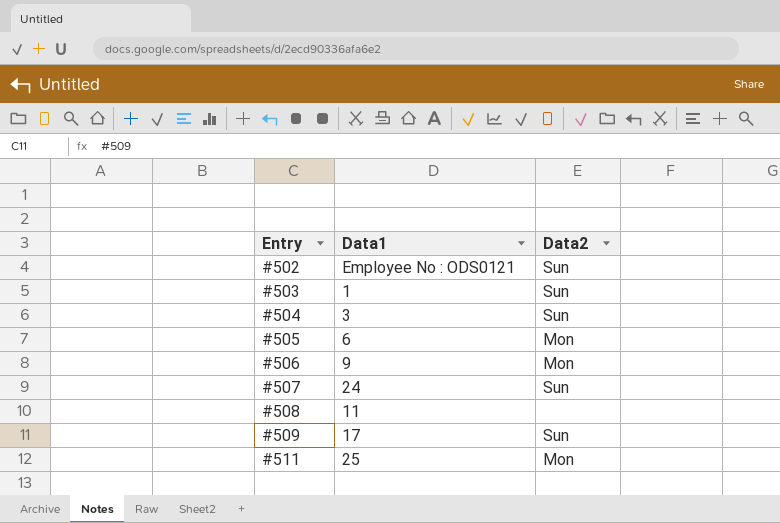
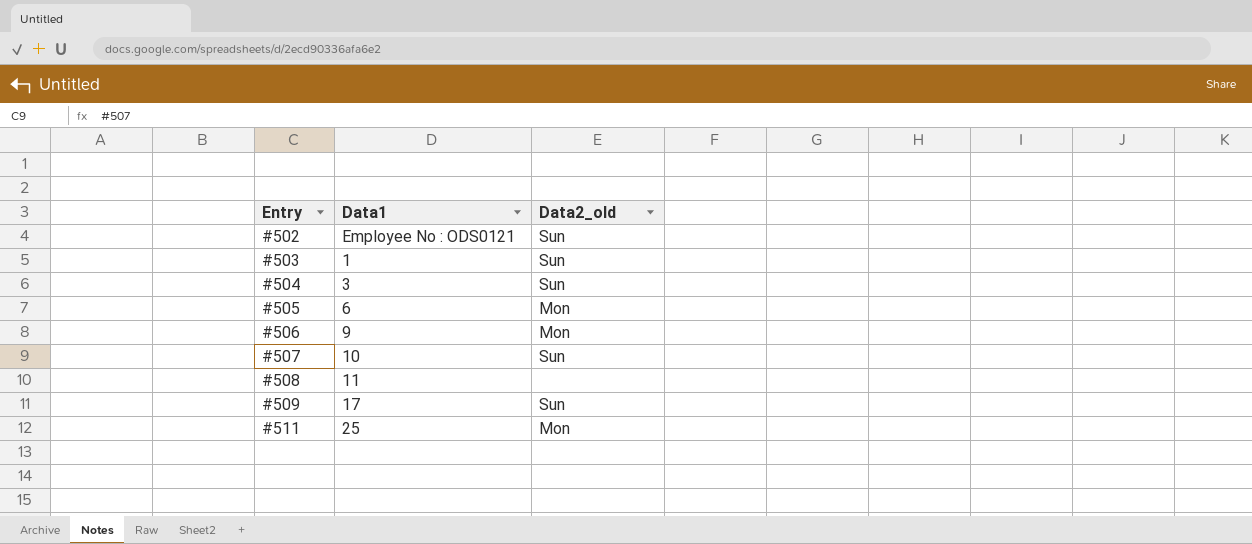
column name: Data2 -> Data2_old
#507 | Data1: 24 -> 10

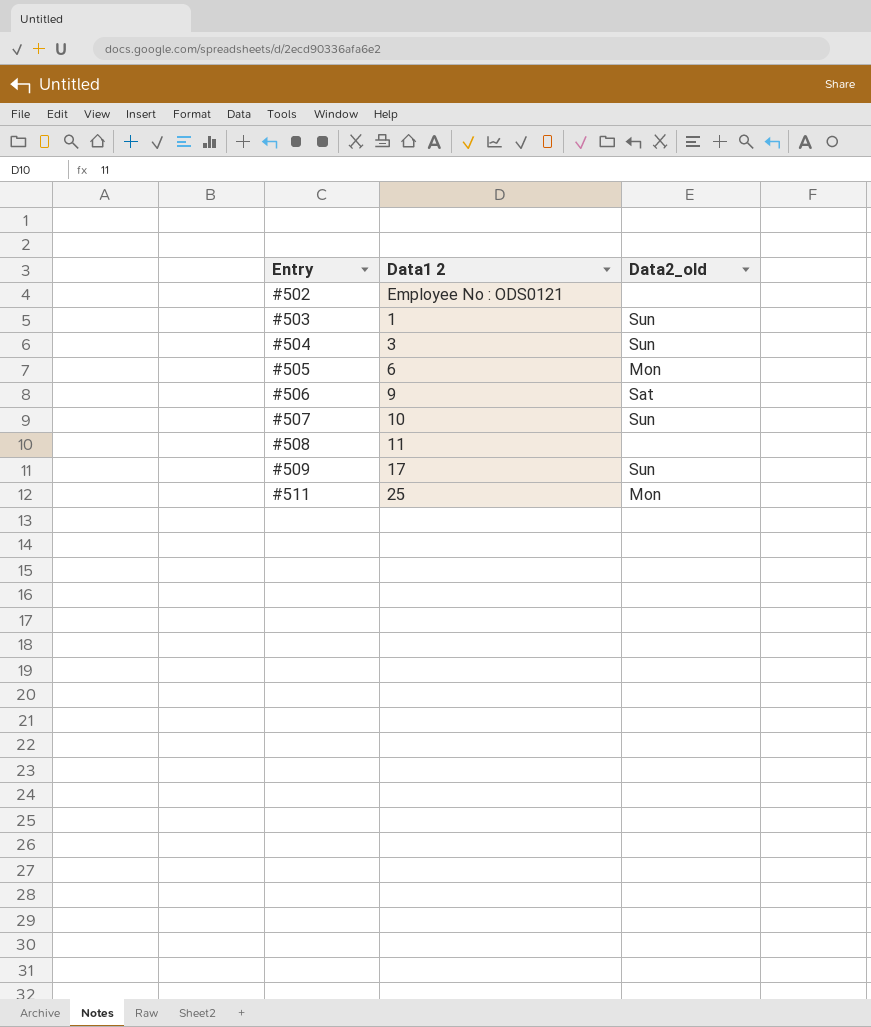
column name: Data1 -> Data1 2
#502 | Data2_old: Sun -> none
#506 | Data2_old: Mon -> Sat

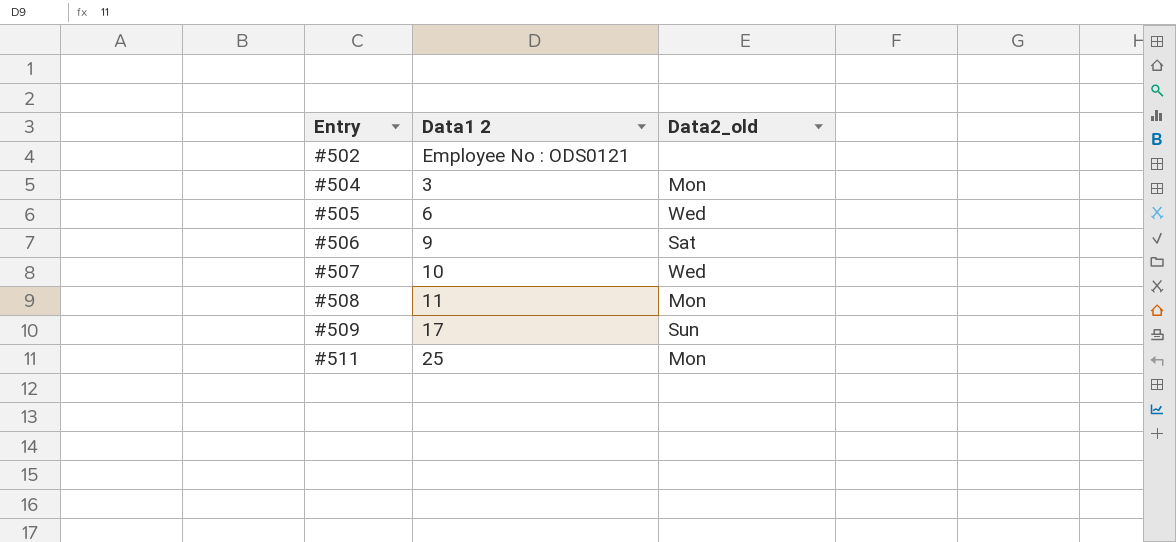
row #503: 1 | Sun -> none
#504 | Data2_old: Sun -> Mon
#505 | Data2_old: Mon -> Wed
#507 | Data2_old: Sun -> Wed
#508 | Data2_old: none -> Mon

